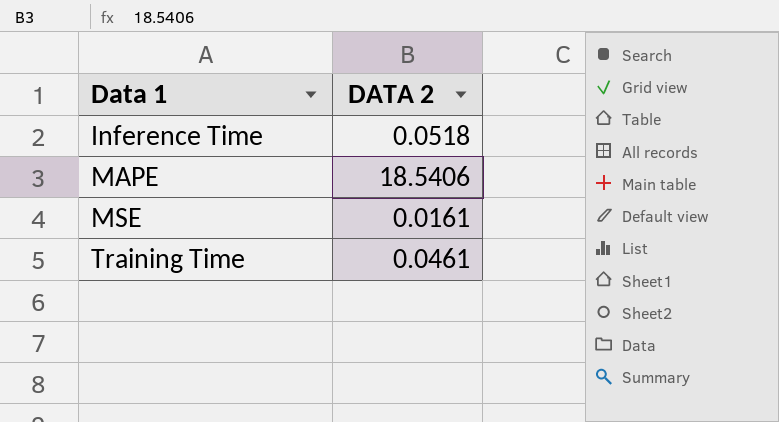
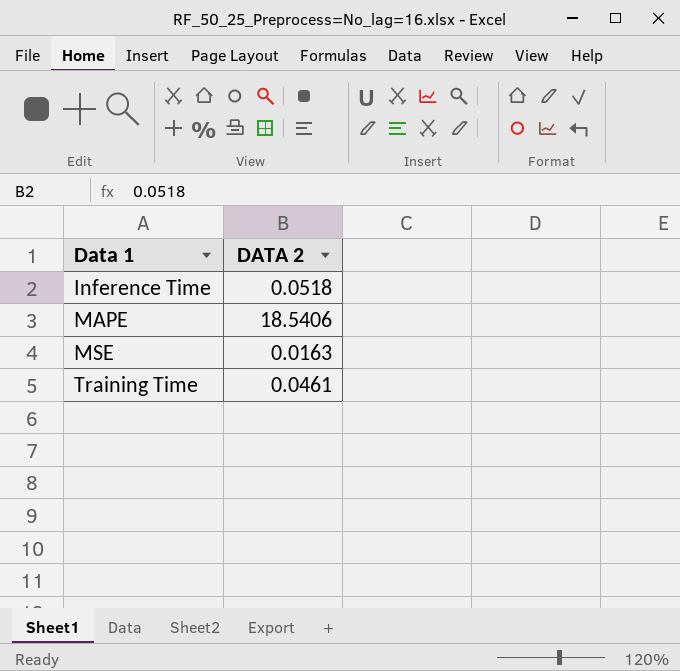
MSE | DATA 2: 0.0161 -> 0.0163

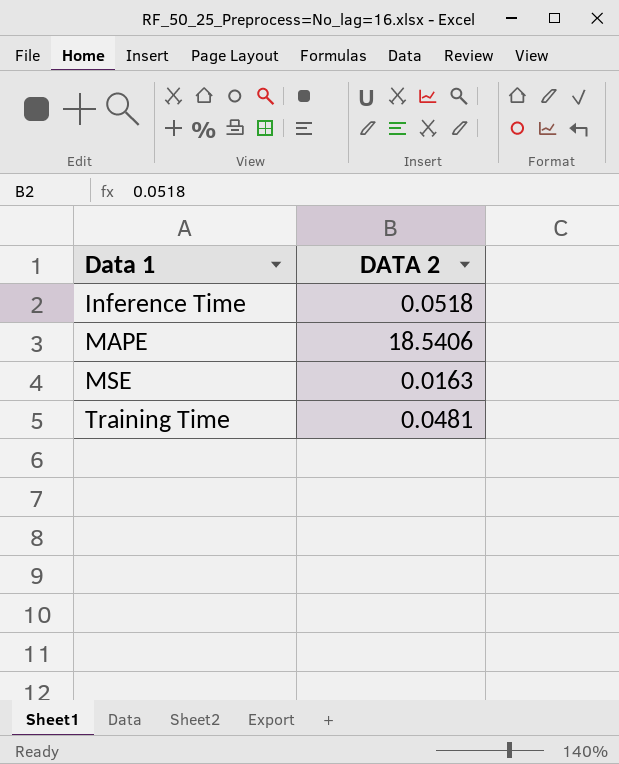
Training Time | DATA 2: 0.0461 -> 0.0481

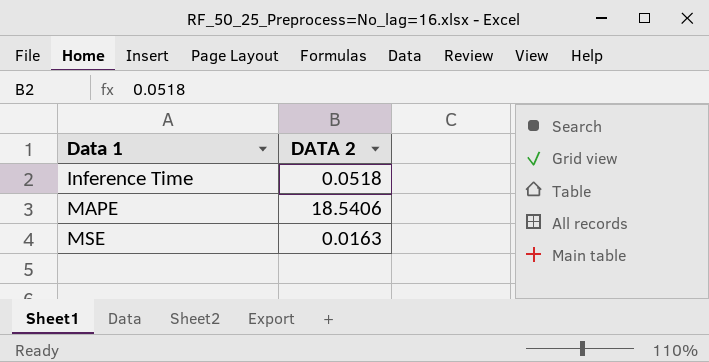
row Training Time: 0.0481 -> none

